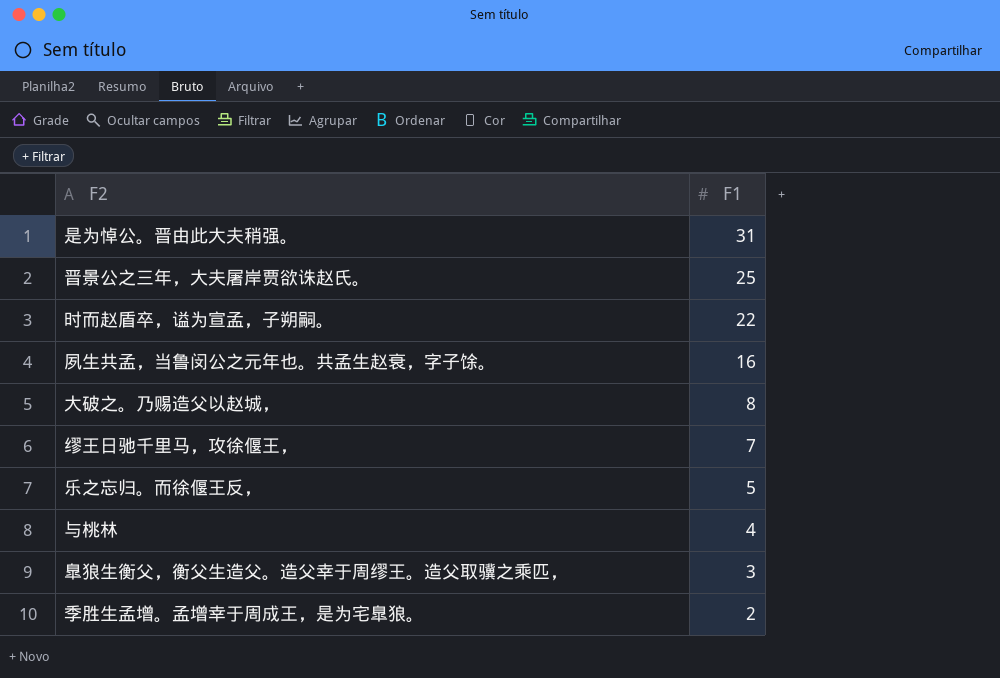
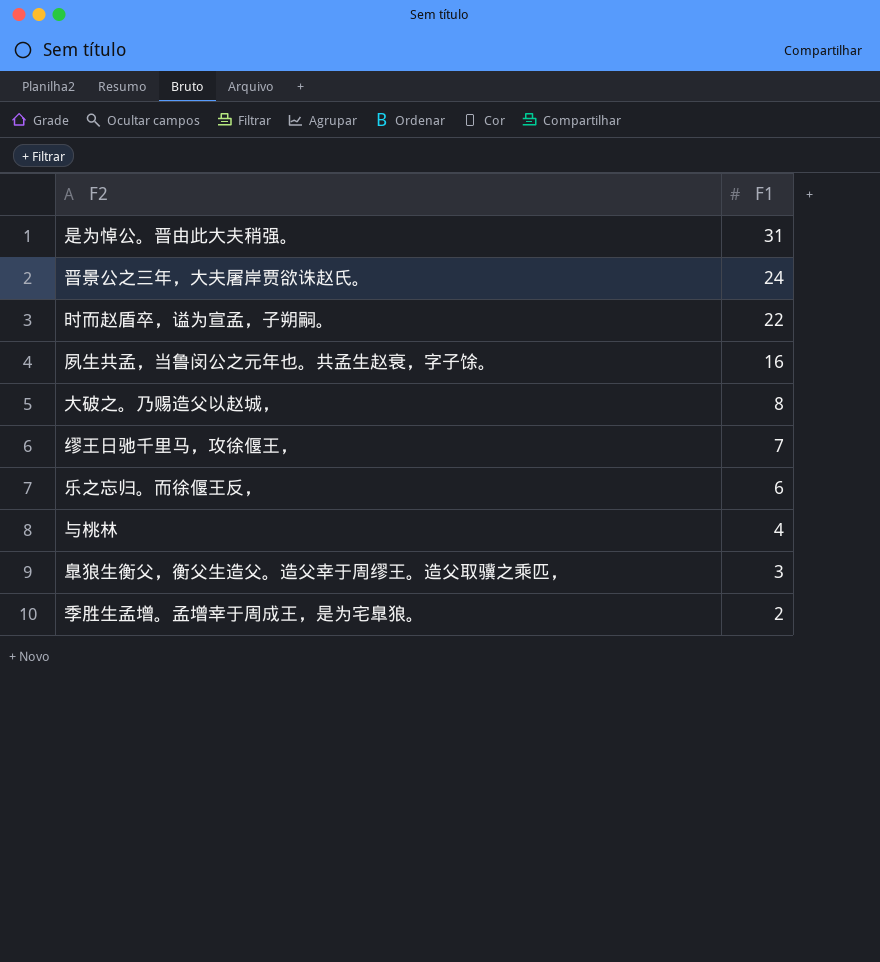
晋景公之三年，大夫屠岸贾欲诛赵氏。 | F1: 25 -> 24
乐之忘归。而徐偃王反， | F1: 5 -> 6

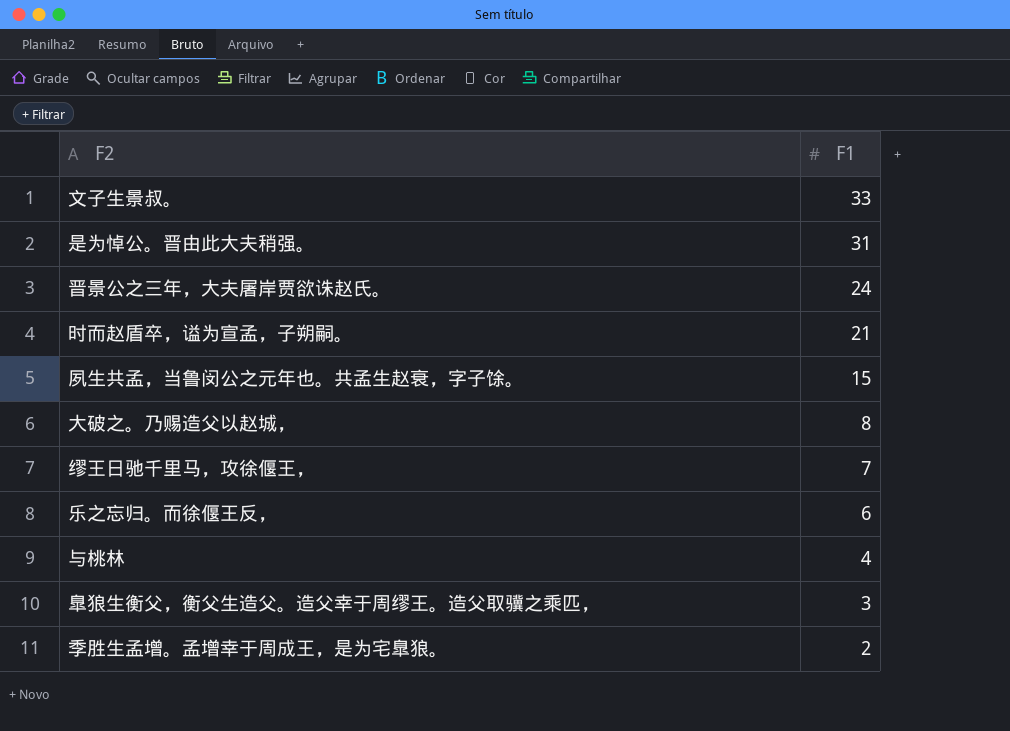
row 文子生景叔。: none -> 33
时而赵盾卒，谥为宣孟，子朔嗣。 | F1: 22 -> 21
夙生共孟，当鲁闵公之元年也。共孟生赵衰，字子馀。 | F1: 16 -> 15

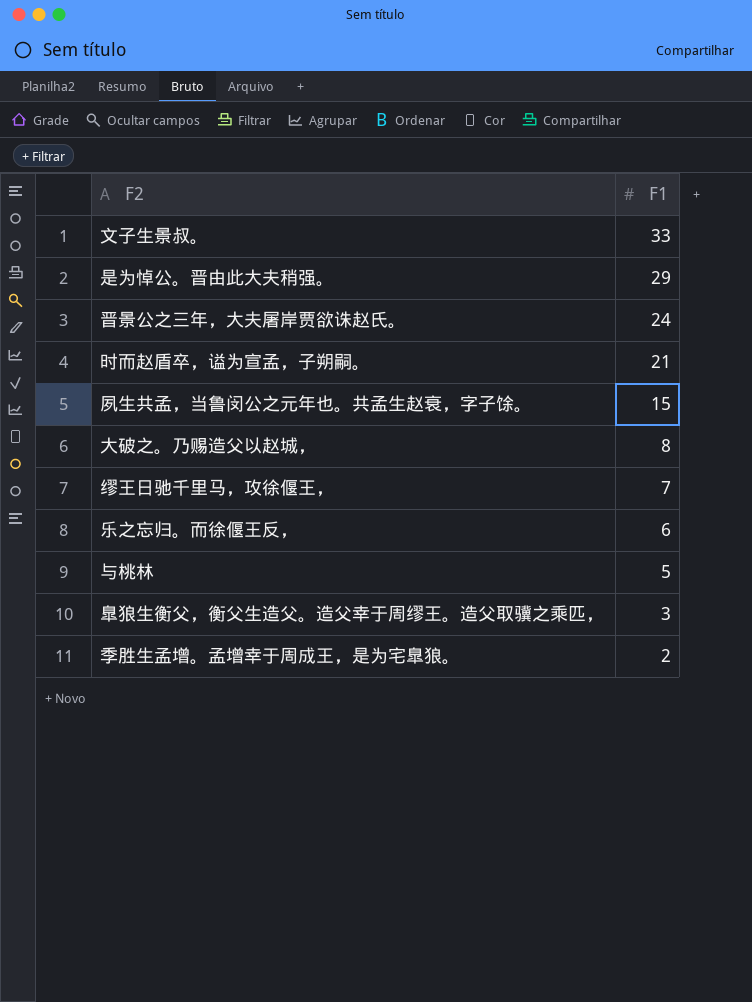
是为悼公。晋由此大夫稍强。 | F1: 31 -> 29
与桃林 | F1: 4 -> 5

